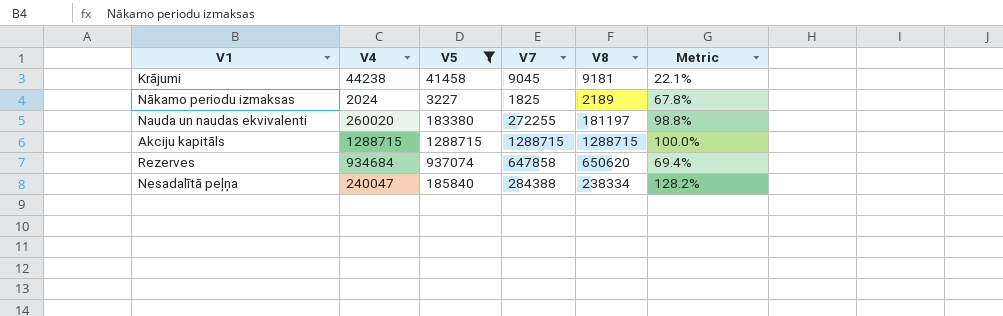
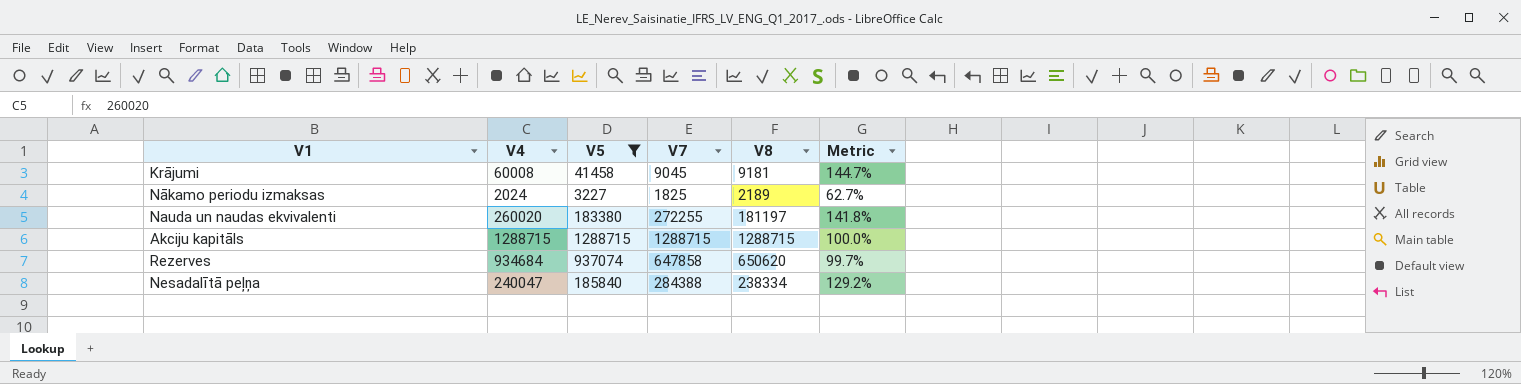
column Metric | formula: [V8] / [V5] -> [V4] / [V5]
Krājumi | V4: 44238 -> 60008

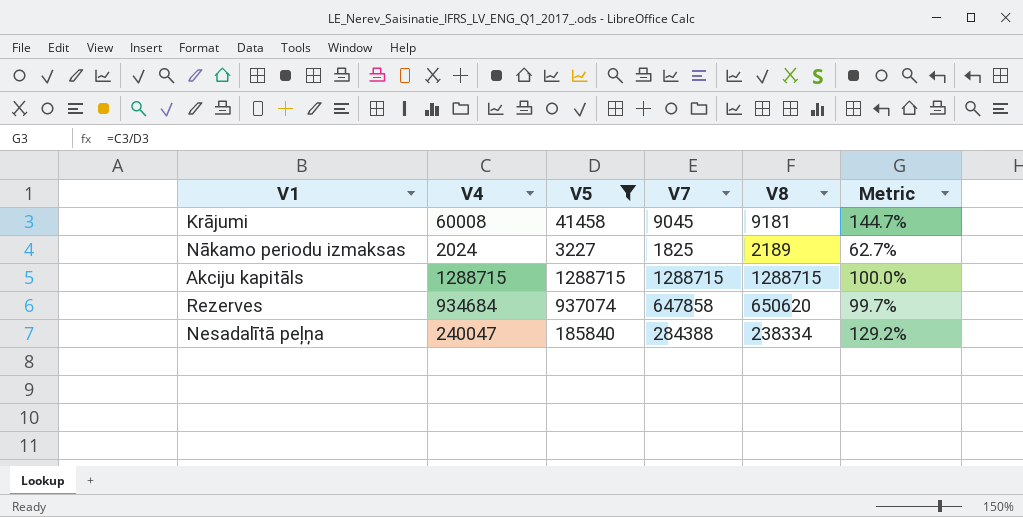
row Nauda un naudas ekvivalenti: 260020 | 183380 | 272255 | 181197 | 141.8% -> none

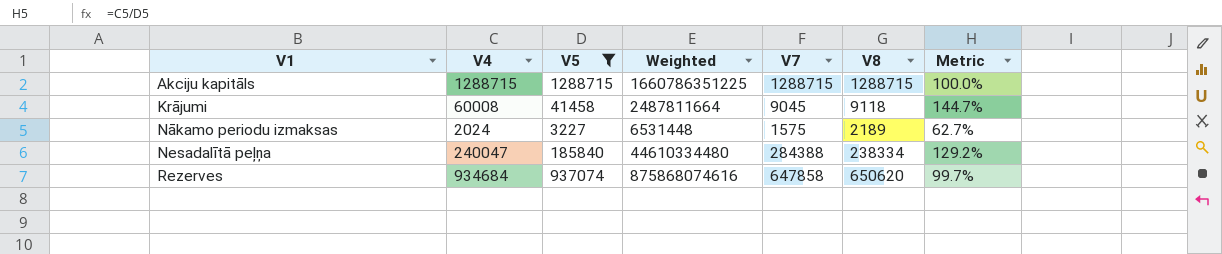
row order: none -> V1 ascending
column Weighted | formula: none -> [V4] * [V5]
Krājumi | V8: 9181 -> 9118
Nākamo periodu izmaksas | V7: 1825 -> 1575

